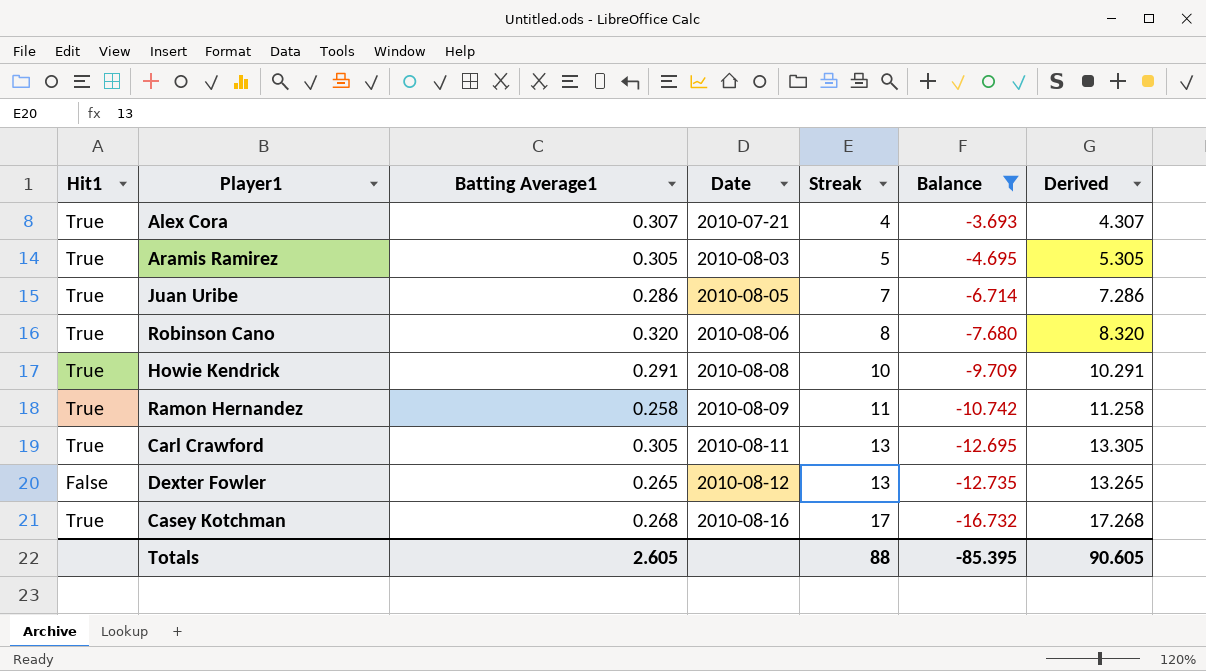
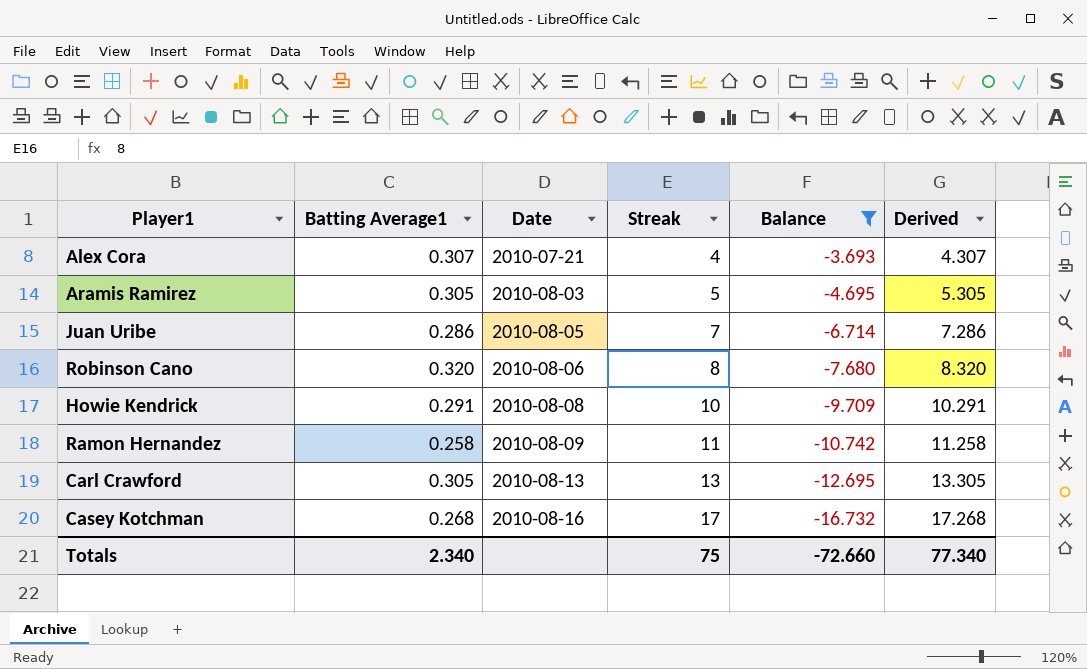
column Hit1 | position: 1 -> none
row Dexter Fowler: False | 0.265 | 2010-08-12 | 13 | -12.735 | 13.265 -> none
Carl Crawford | Date: 2010-08-11 -> 2010-08-13
Totals | Batting Average1: 2.605 -> 2.340
Totals | Streak: 88 -> 75
Totals | Balance: -85.395 -> -72.660
Totals | Derived: 90.605 -> 77.340

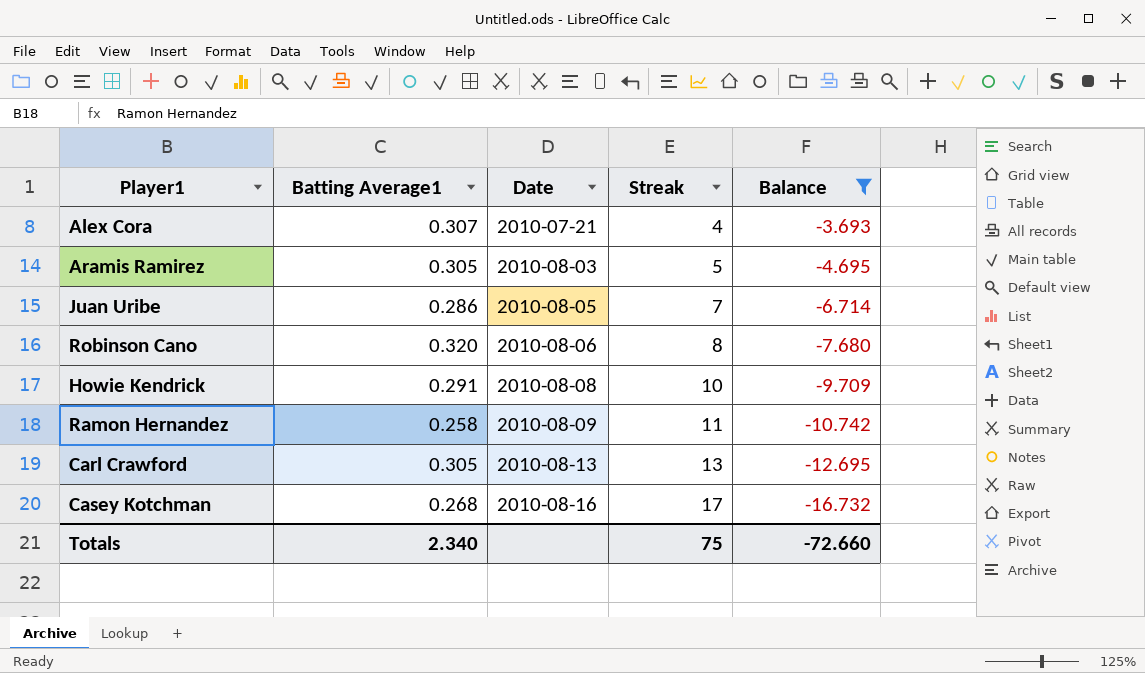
column Derived | formula: [Batting Average1] + [Streak] -> none

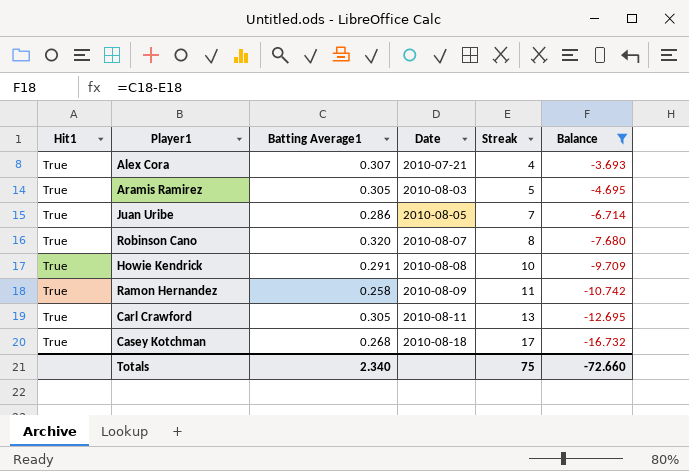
column Hit1 | position: none -> 1
Robinson Cano | Date: 2010-08-06 -> 2010-08-07
Carl Crawford | Date: 2010-08-13 -> 2010-08-11
Casey Kotchman | Date: 2010-08-16 -> 2010-08-18

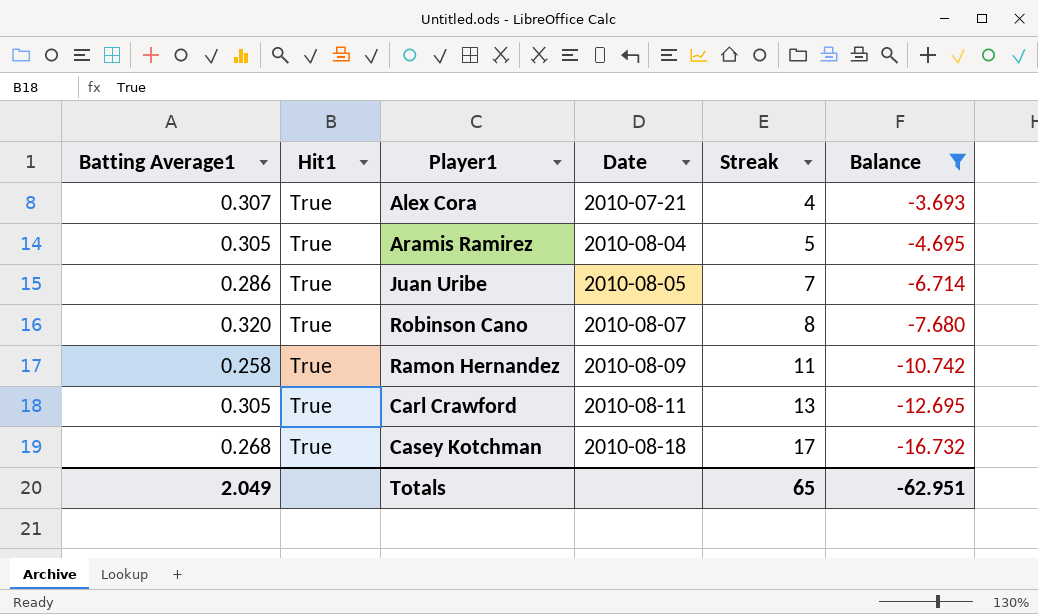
column Batting Average1 | position: 3 -> 1
row Howie Kendrick: True | 0.291 | 2010-08-08 | 10 | -9.709 -> none
Aramis Ramirez | Date: 2010-08-03 -> 2010-08-04
Totals | Batting Average1: 2.340 -> 2.049
Totals | Streak: 75 -> 65
Totals | Balance: -72.660 -> -62.951

